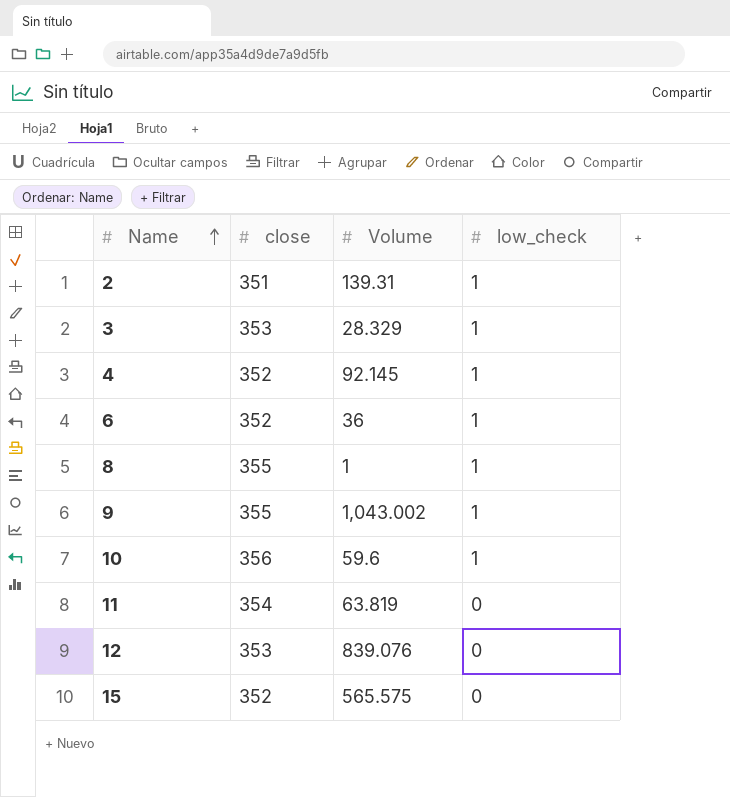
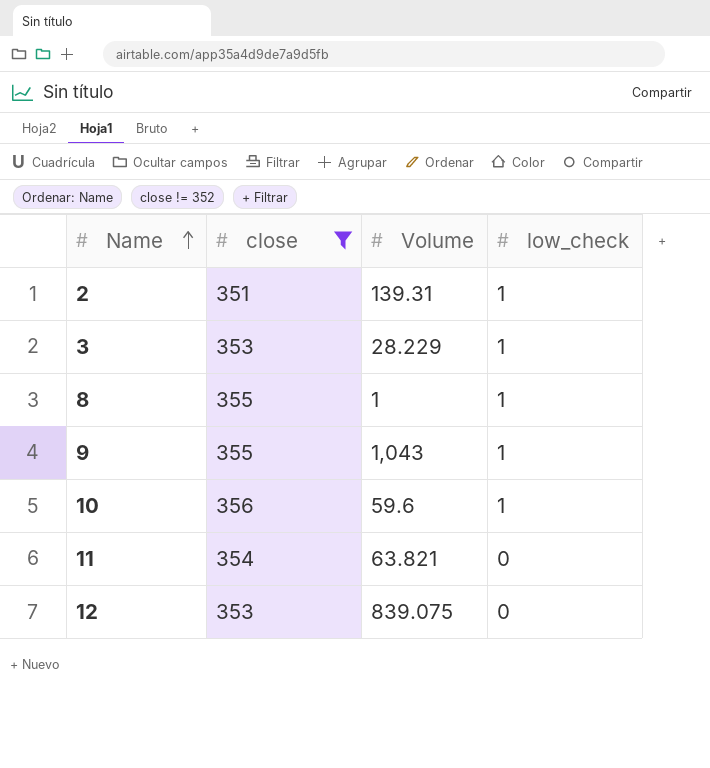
filter: none -> close != 352
3 | Volume: 28.329 -> 28.229
9 | Volume: 1,043.002 -> 1,043
11 | Volume: 63.819 -> 63.821
12 | Volume: 839.076 -> 839.075

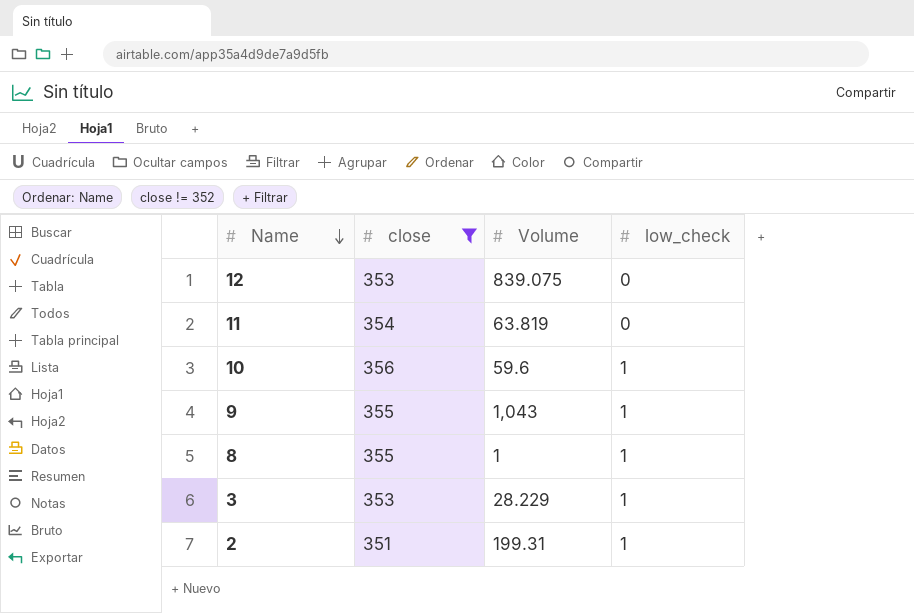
row order: Name ascending -> Name descending
11 | Volume: 63.821 -> 63.819
2 | Volume: 139.31 -> 199.31

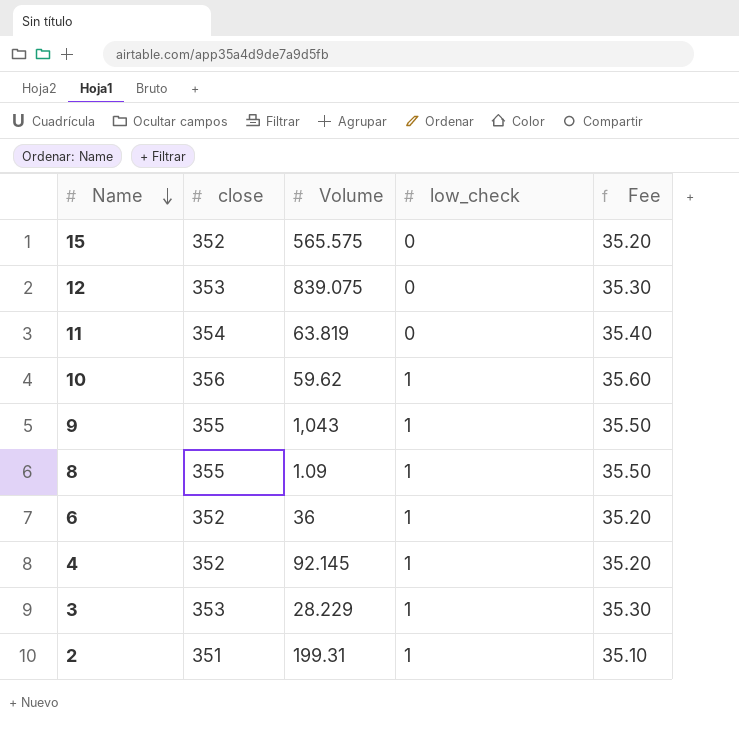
filter: close != 352 -> none
column Fee | formula: none -> [close] * 0.1
10 | Volume: 59.6 -> 59.62
8 | Volume: 1 -> 1.09

